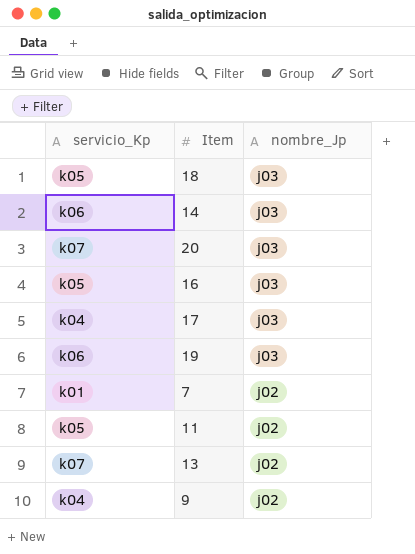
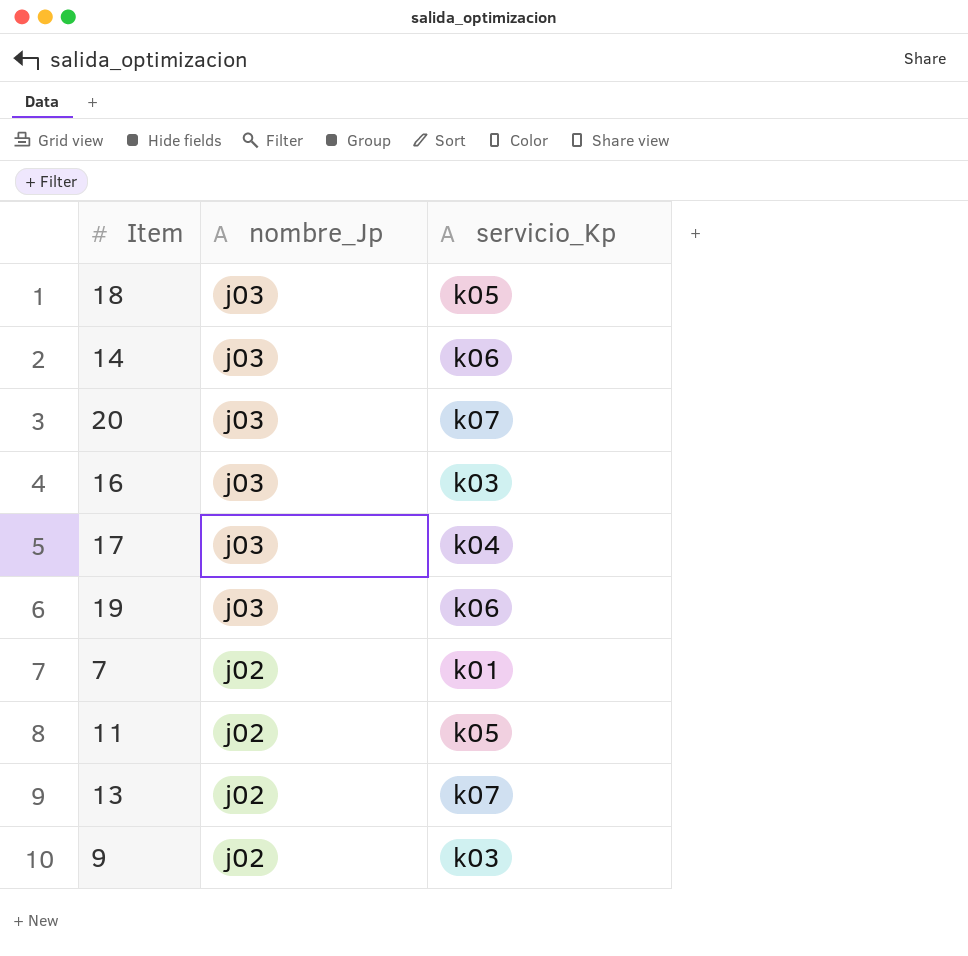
column servicio_Kp | position: 1 -> 3
16 | servicio_Kp: k05 -> k03
9 | servicio_Kp: k04 -> k03

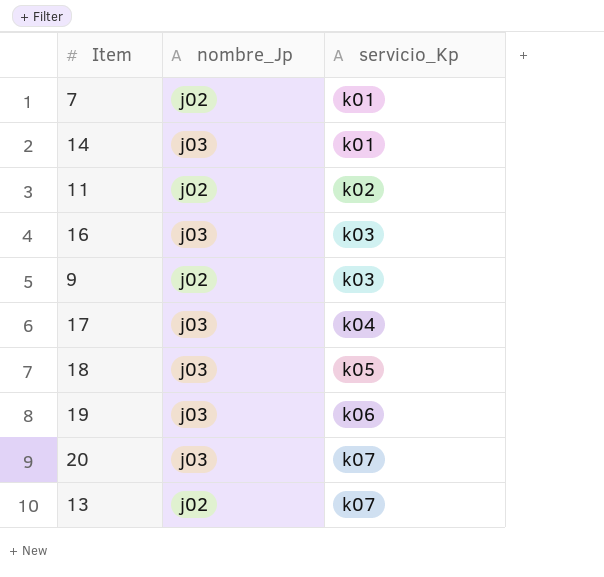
row order: nombre_Jp descending -> servicio_Kp ascending
14 | servicio_Kp: k06 -> k01
11 | servicio_Kp: k05 -> k02

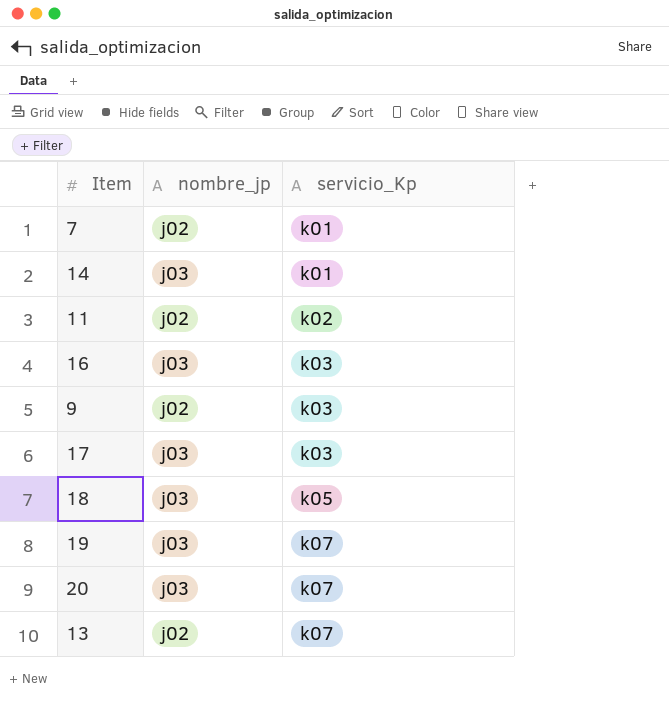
column name: nombre_Jp -> nombre_jp
17 | servicio_Kp: k04 -> k03
19 | servicio_Kp: k06 -> k07

